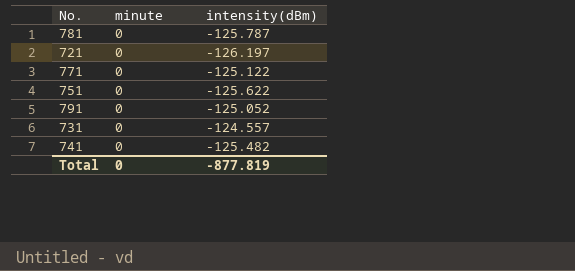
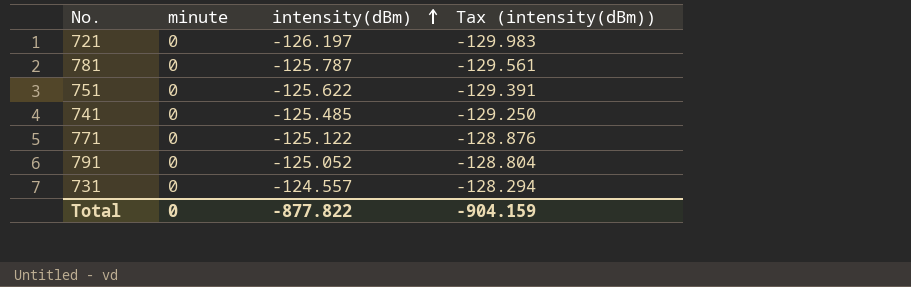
row order: none -> intensity(dBm) ascending
column Tax (intensity(dBm)) | formula: none -> [intensity(dBm)] * 1.03
741 | intensity(dBm): -125.482 -> -125.485
Total | intensity(dBm): -877.819 -> -877.822

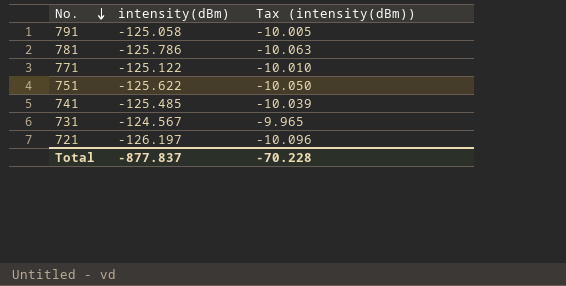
row order: intensity(dBm) ascending -> No. descending
column minute | position: 2 -> none
column Tax (intensity(dBm)) | formula: [intensity(dBm)] * 1.03 -> [intensity(dBm)] * 0.08
791 | intensity(dBm): -125.052 -> -125.058
781 | intensity(dBm): -125.787 -> -125.786
731 | intensity(dBm): -124.557 -> -124.567
Total | intensity(dBm): -877.822 -> -877.837
Total | Tax (intensity(dBm)): -904.159 -> -70.228

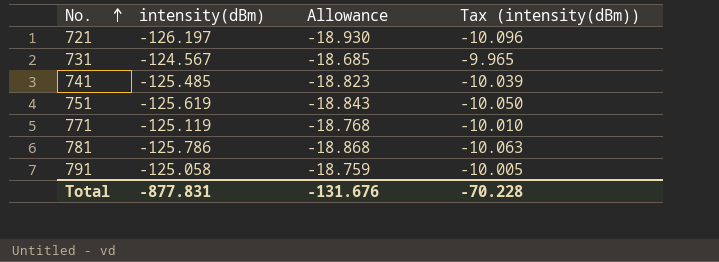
row order: No. descending -> No. ascending
column Allowance | formula: none -> [intensity(dBm)] * 0.15
751 | intensity(dBm): -125.622 -> -125.619
771 | intensity(dBm): -125.122 -> -125.119
Total | intensity(dBm): -877.837 -> -877.831

